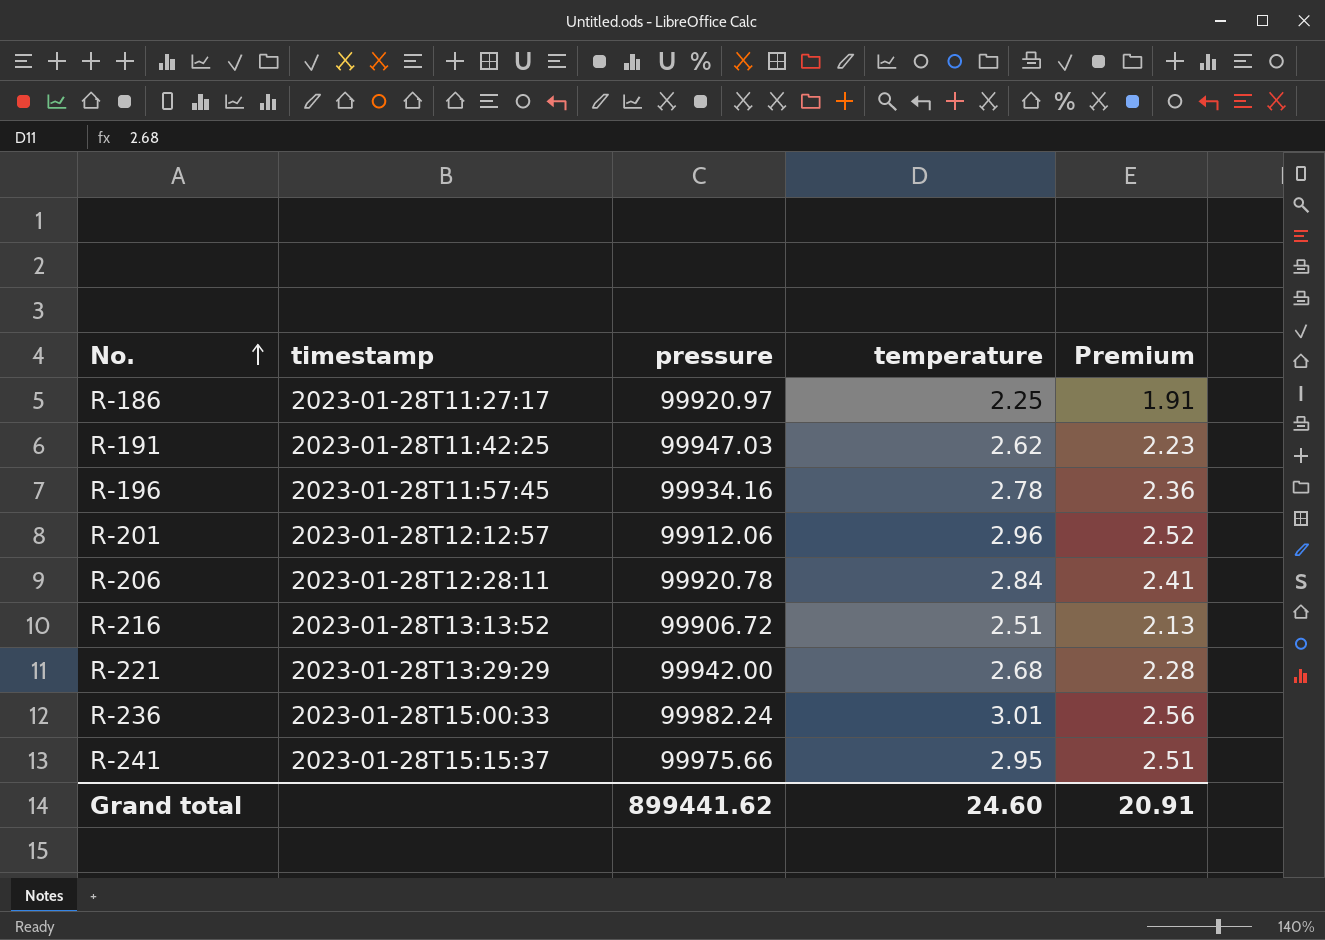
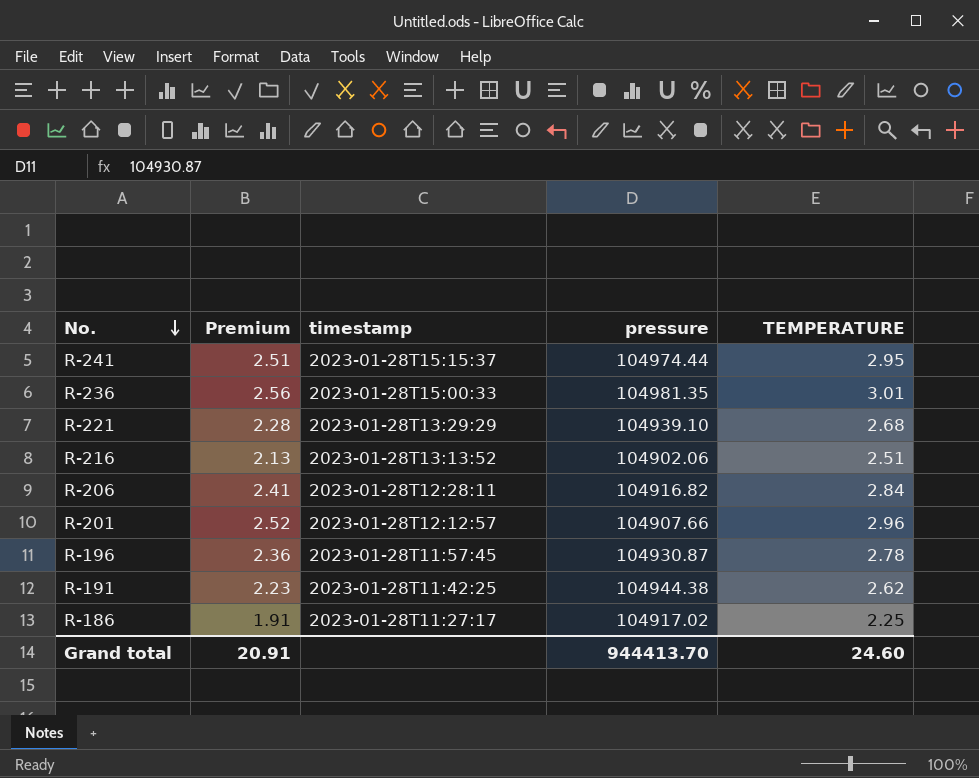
row order: No. ascending -> No. descending
column Premium | position: 5 -> 2
column name: temperature -> TEMPERATURE
R-241 | pressure: 99975.66 -> 104974.44
R-236 | pressure: 99982.24 -> 104981.35
R-221 | pressure: 99942.00 -> 104939.10
R-216 | pressure: 99906.72 -> 104902.06
R-206 | pressure: 99920.78 -> 104916.82
R-201 | pressure: 99912.06 -> 104907.66
R-196 | pressure: 99934.16 -> 104930.87
R-191 | pressure: 99947.03 -> 104944.38
R-186 | pressure: 99920.97 -> 104917.02
Grand total | pressure: 899441.62 -> 944413.70

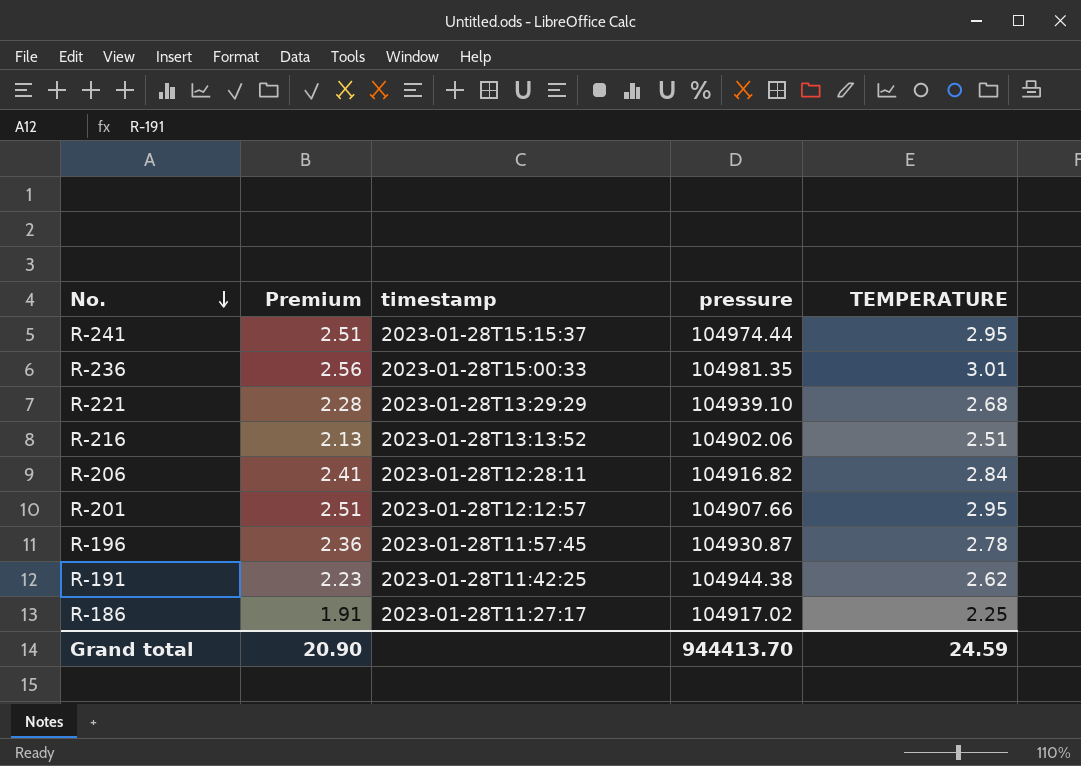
R-201 | Premium: 2.52 -> 2.51
R-201 | TEMPERATURE: 2.96 -> 2.95
Grand total | Premium: 20.91 -> 20.90
Grand total | TEMPERATURE: 24.60 -> 24.59

